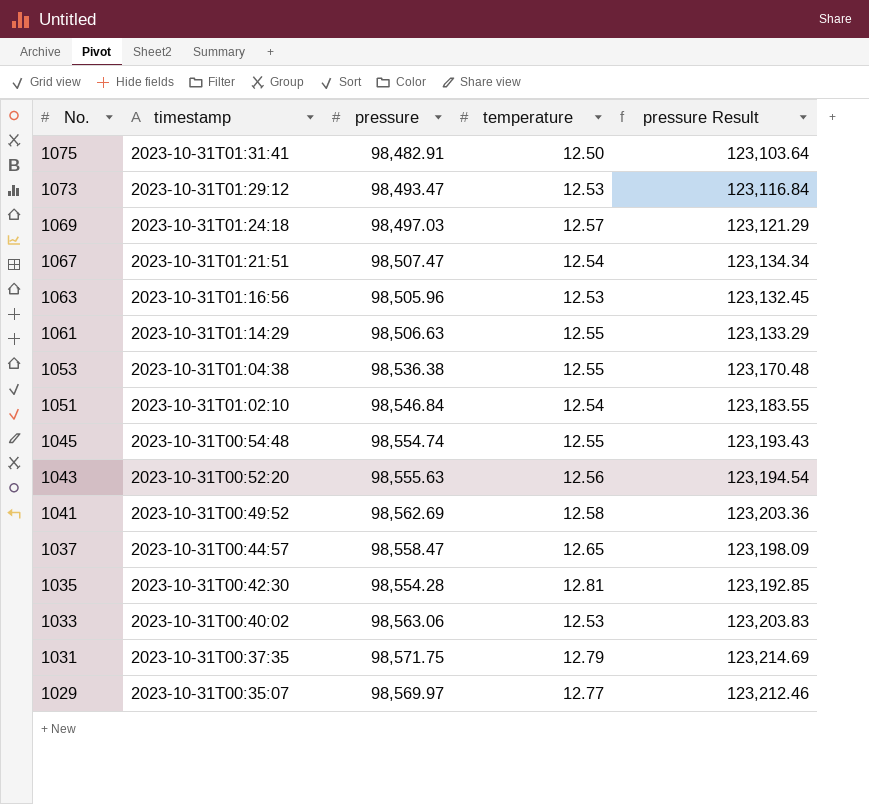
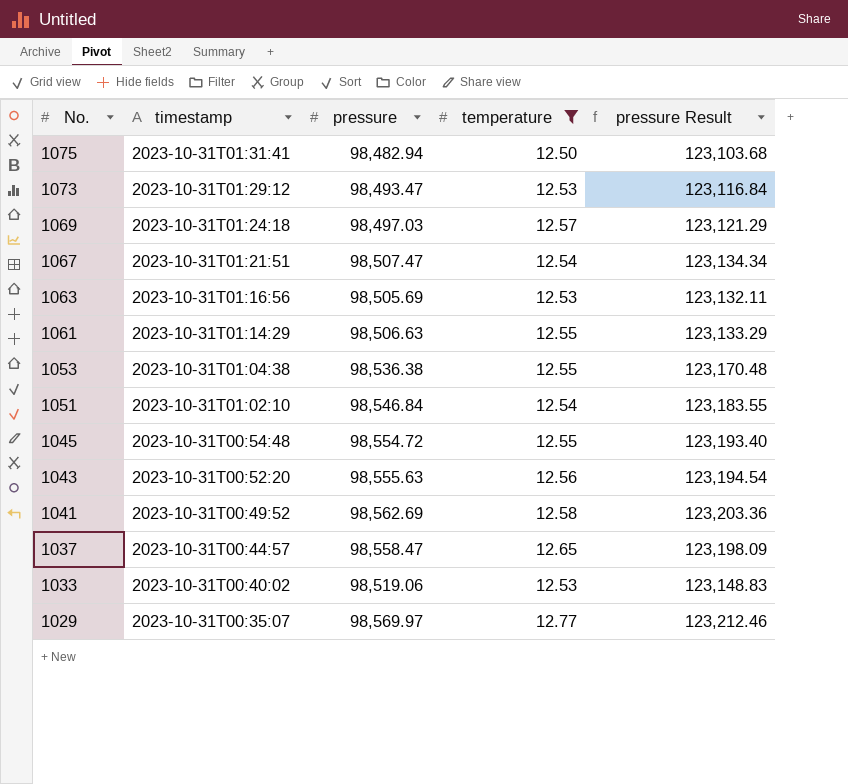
filter: none -> temperature <= 12.77
1075 | pressure: 98,482.91 -> 98,482.94
1075 | pressure Result: 123,103.64 -> 123,103.68
1063 | pressure: 98,505.96 -> 98,505.69
1063 | pressure Result: 123,132.45 -> 123,132.11
1045 | pressure: 98,554.74 -> 98,554.72
1045 | pressure Result: 123,193.43 -> 123,193.40
1033 | pressure: 98,563.06 -> 98,519.06
1033 | pressure Result: 123,203.83 -> 123,148.83

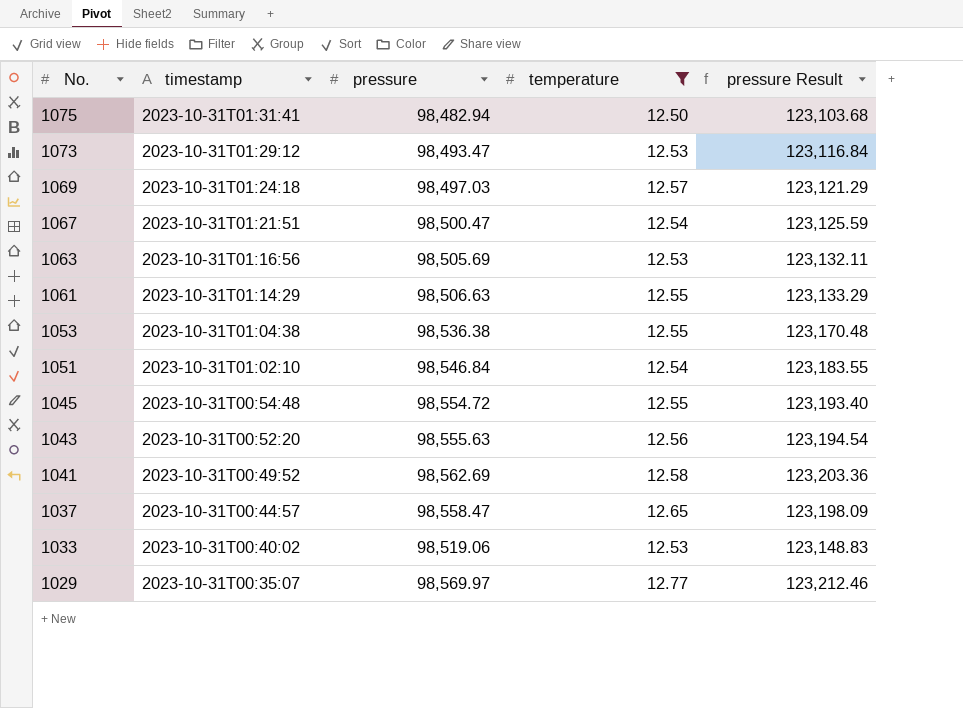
1067 | pressure: 98,507.47 -> 98,500.47
1067 | pressure Result: 123,134.34 -> 123,125.59

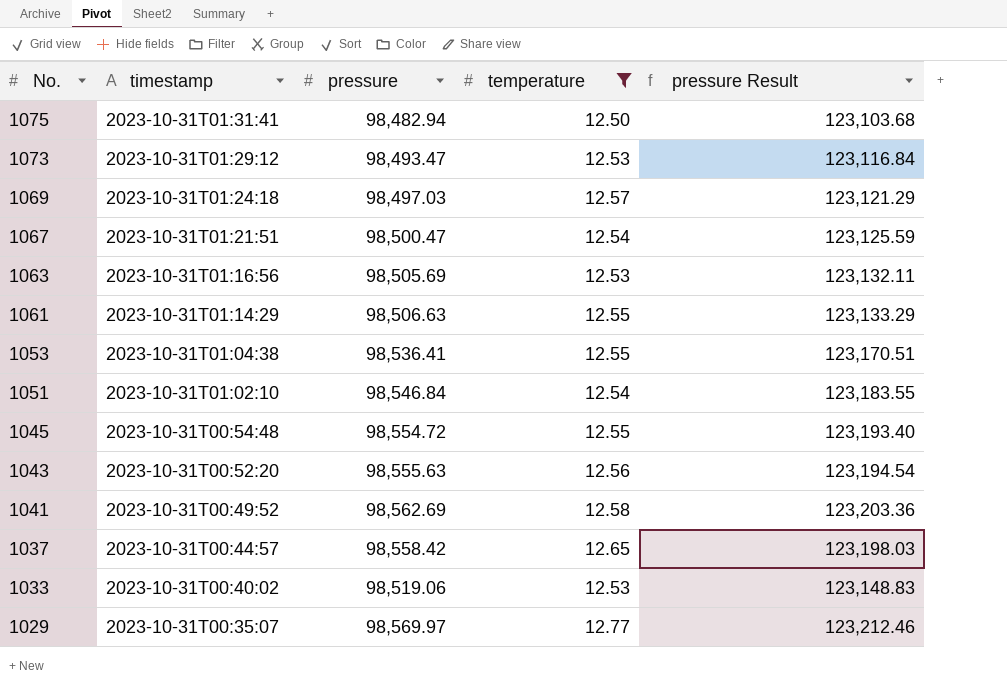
1053 | pressure: 98,536.38 -> 98,536.41
1053 | pressure Result: 123,170.48 -> 123,170.51
1037 | pressure: 98,558.47 -> 98,558.42
1037 | pressure Result: 123,198.09 -> 123,198.03

